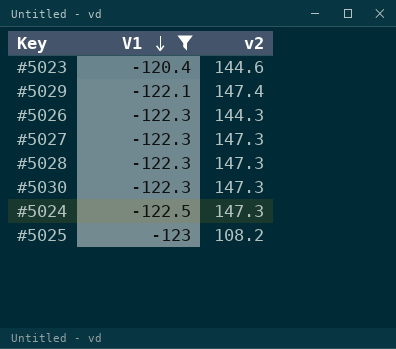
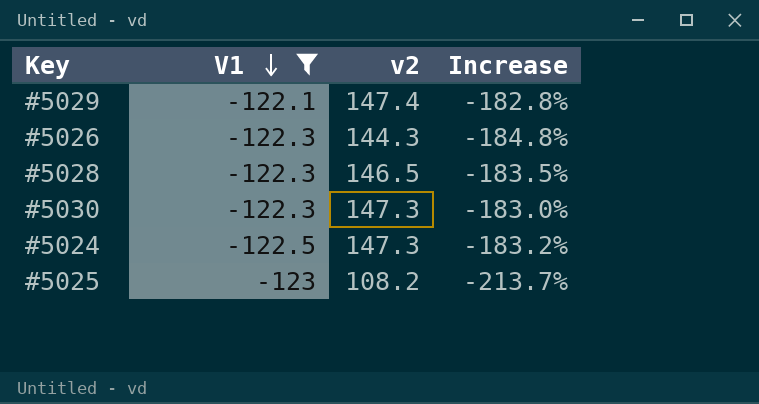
column Increase | formula: none -> ([V1] - [v2]) / [v2]
row #5023: -120.4 | 144.6 -> none
row #5027: -122.3 | 147.3 -> none
#5028 | v2: 147.3 -> 146.5

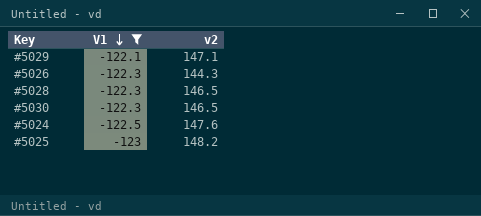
column Increase | formula: ([V1] - [v2]) / [v2] -> none
#5029 | v2: 147.4 -> 147.1
#5030 | v2: 147.3 -> 146.5
#5024 | v2: 147.3 -> 147.6
#5025 | v2: 108.2 -> 148.2

